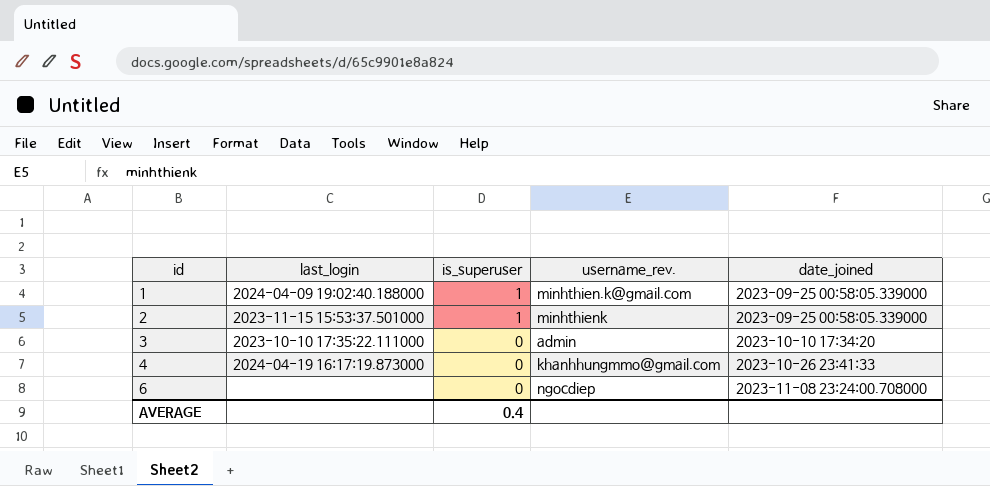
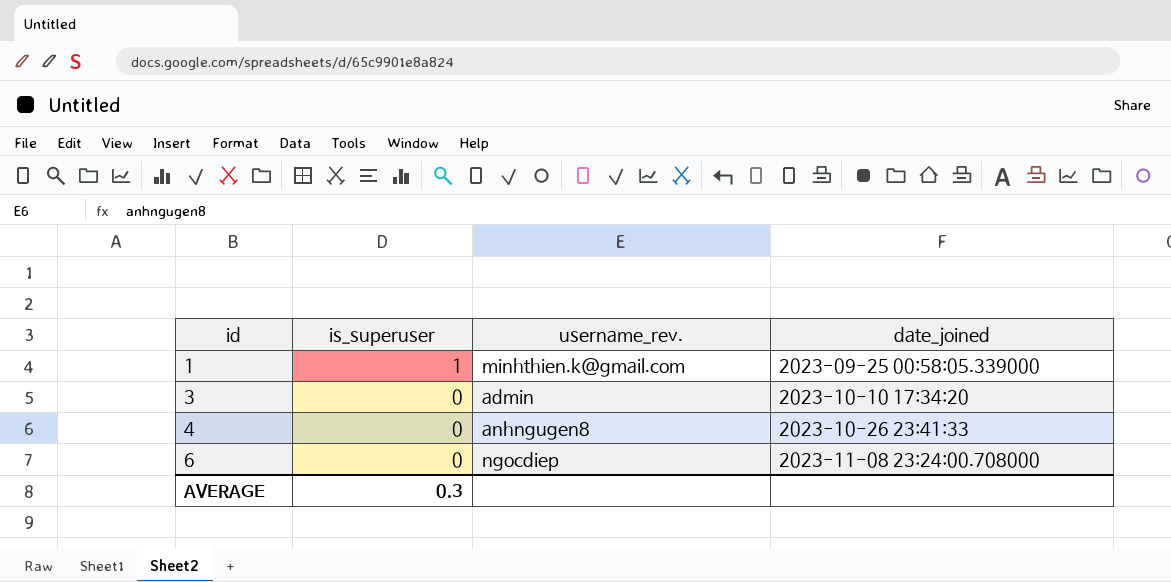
column last_login | position: 2 -> none
row 2: 2023-11-15 15:53:37.501000 | 1 | minhthienk | 2023-09-25 00:58:05.339000 -> none
4 | username_rev.: khanhhungmmo@gmail.com -> anhngugen8
AVERAGE | is_superuser: 0.4 -> 0.3

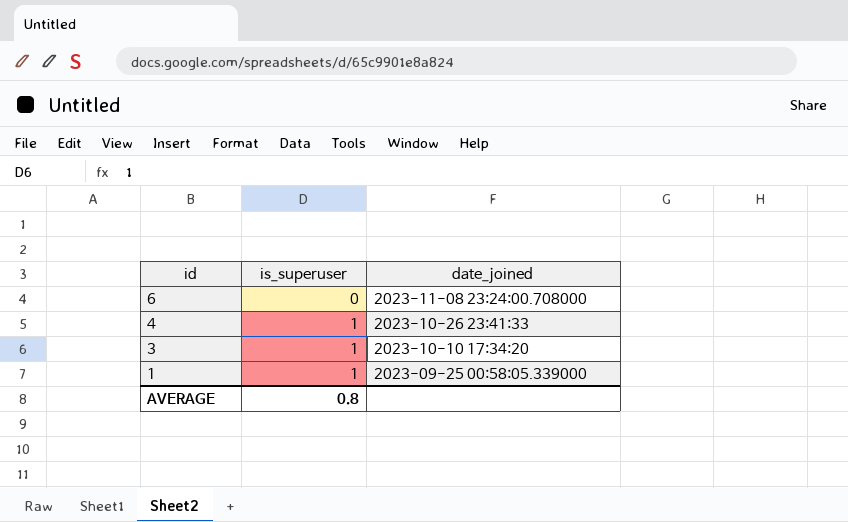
row order: id ascending -> id descending
column username_rev. | position: 3 -> none
4 | is_superuser: 0 -> 1
3 | is_superuser: 0 -> 1
AVERAGE | is_superuser: 0.3 -> 0.8

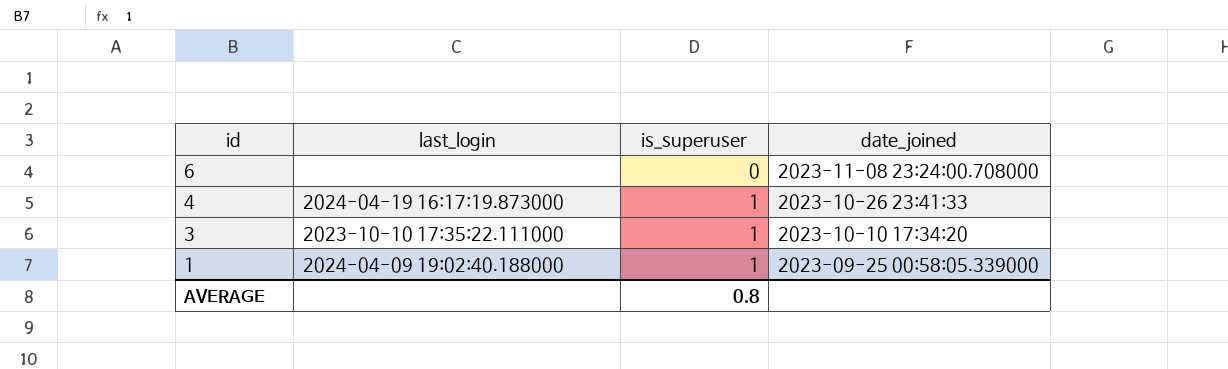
column last_login | position: none -> 2

